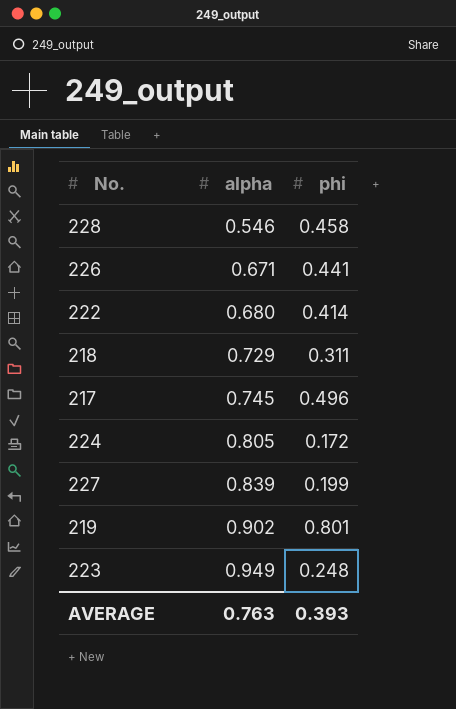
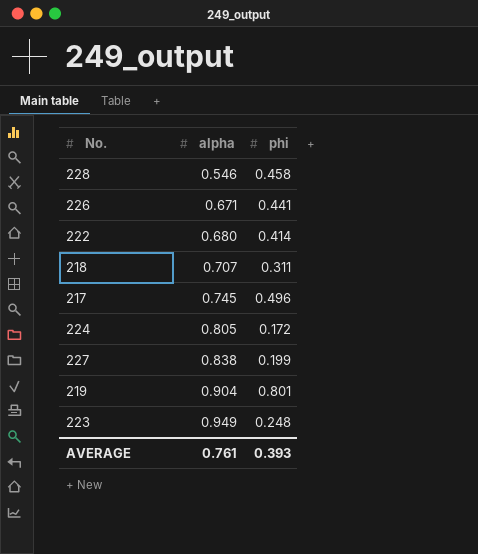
218 | alpha: 0.729 -> 0.707
227 | alpha: 0.839 -> 0.838
219 | alpha: 0.902 -> 0.904
AVERAGE | alpha: 0.763 -> 0.761

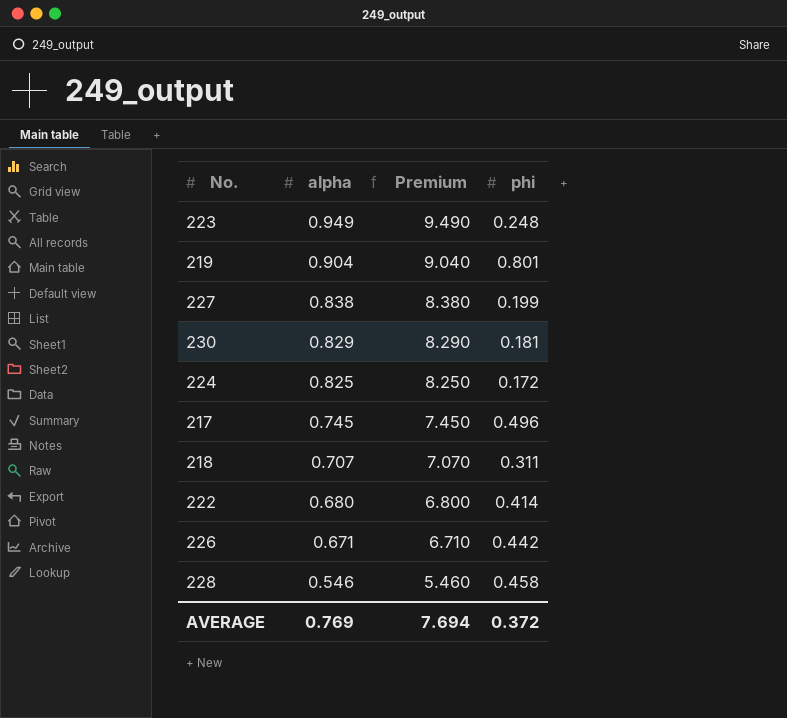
row order: alpha ascending -> alpha descending
column Premium | formula: none -> [alpha] * 10
row 230: none -> 0.829 | 8.290 | 0.181
224 | alpha: 0.805 -> 0.825
226 | phi: 0.441 -> 0.442
AVERAGE | alpha: 0.761 -> 0.769
AVERAGE | phi: 0.393 -> 0.372

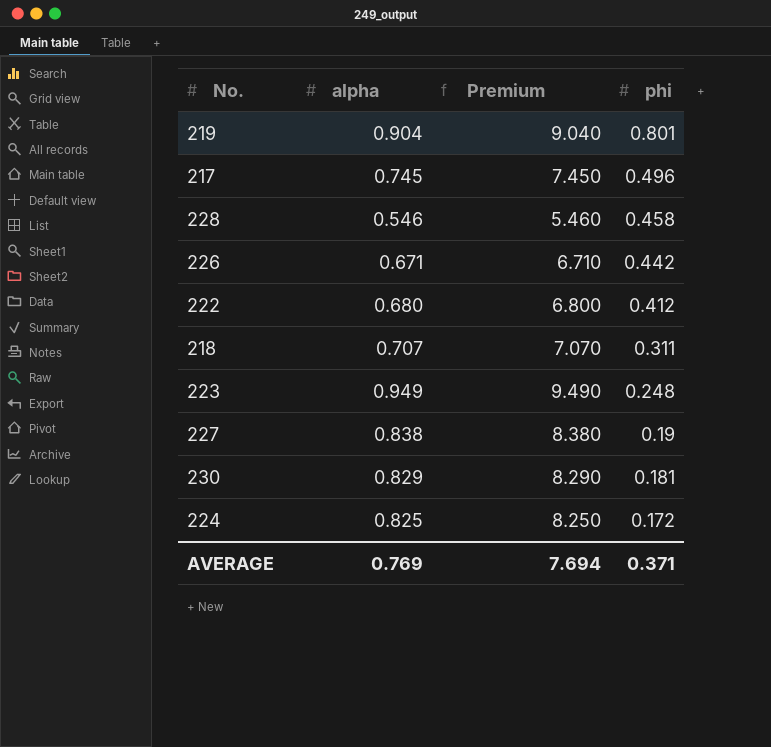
row order: alpha descending -> phi descending
222 | phi: 0.414 -> 0.412
227 | phi: 0.199 -> 0.19
AVERAGE | phi: 0.372 -> 0.371

